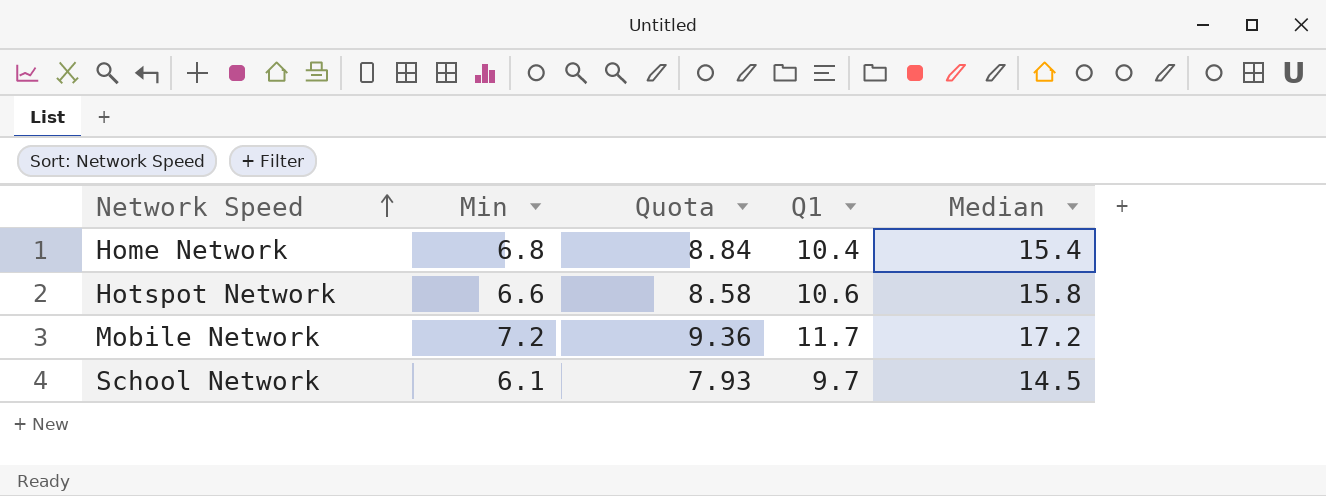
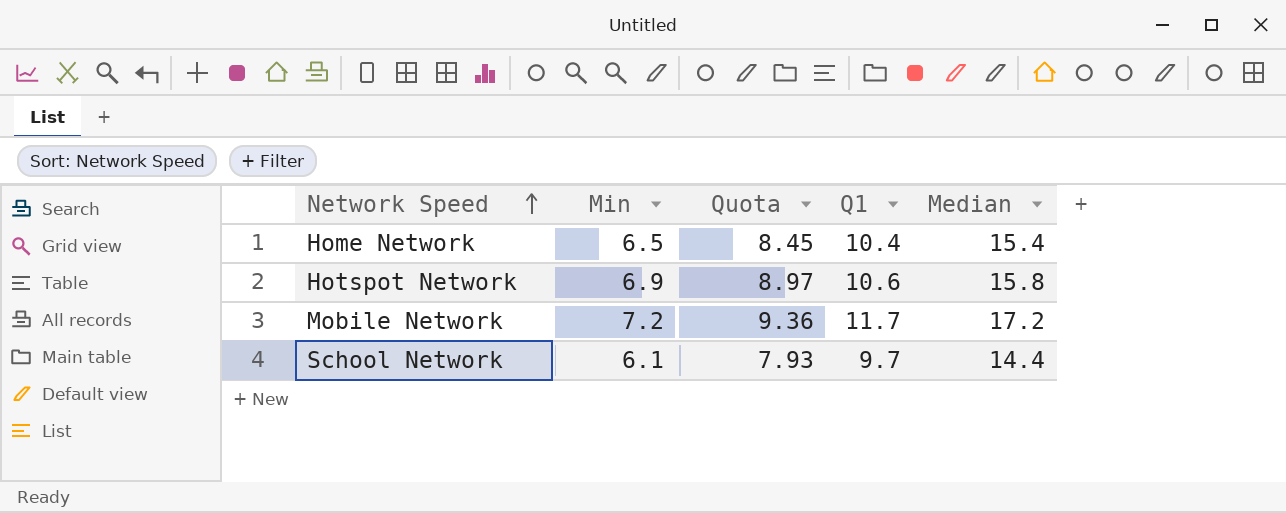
Home Network | Min: 6.8 -> 6.5
Home Network | Quota: 8.84 -> 8.45
Hotspot Network | Min: 6.6 -> 6.9
Hotspot Network | Quota: 8.58 -> 8.97
School Network | Median: 14.5 -> 14.4

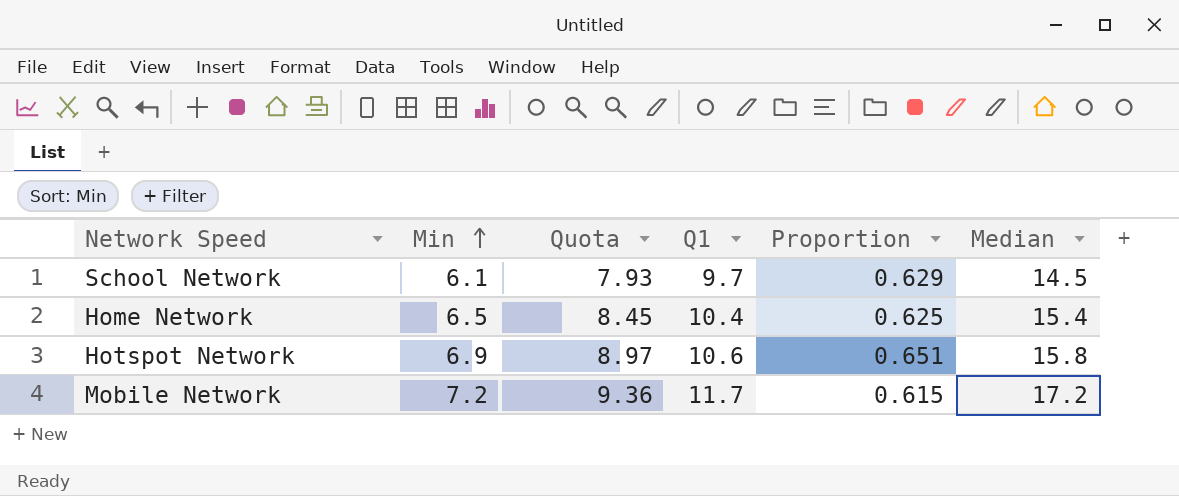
row order: Network Speed ascending -> Min ascending
column Proportion | formula: none -> [Min] / [Q1]
School Network | Median: 14.4 -> 14.5

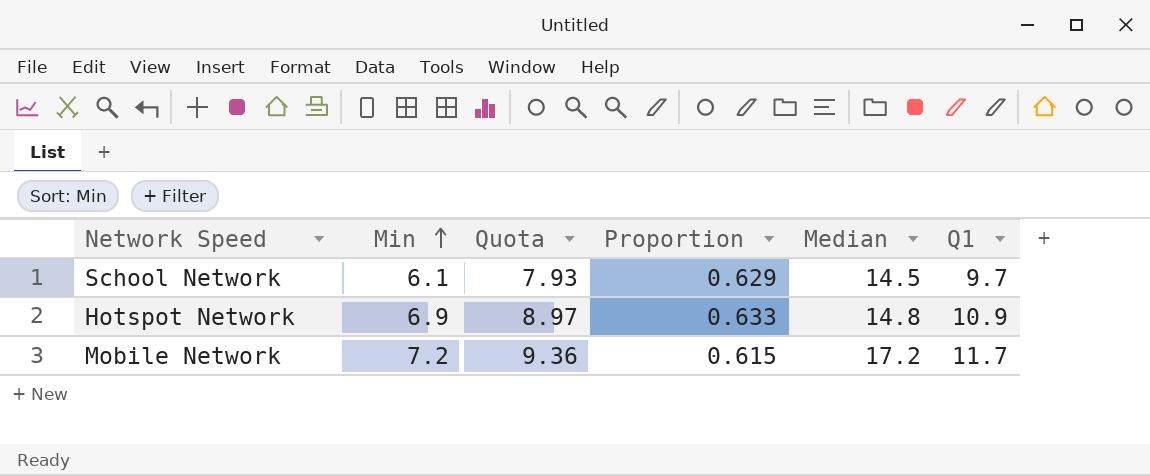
column Q1 | position: 4 -> 6
row Home Network: 6.5 | 8.45 | 10.4 | 0.625 | 15.4 -> none
Hotspot Network | Proportion: 0.651 -> 0.633
Hotspot Network | Median: 15.8 -> 14.8
Hotspot Network | Q1: 10.6 -> 10.9

